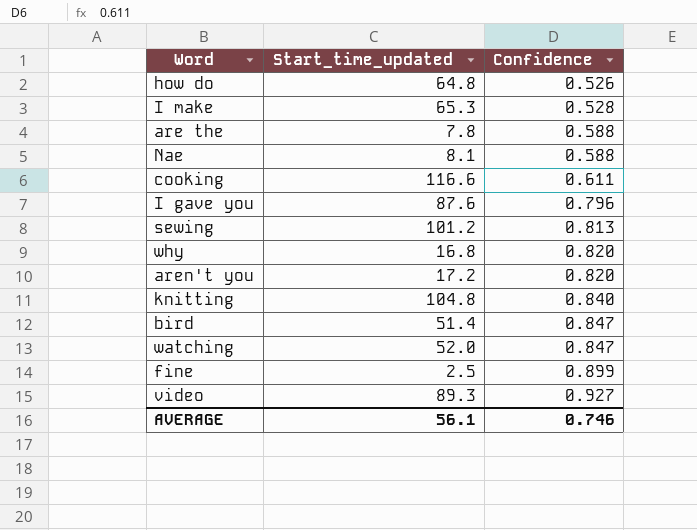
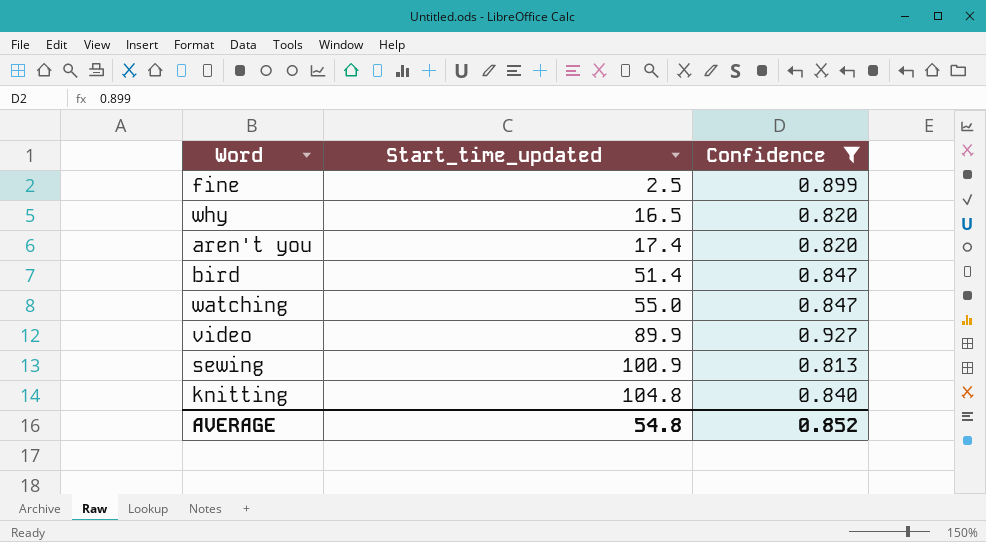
filter: none -> Confidence >= 0.813
row order: Confidence ascending -> Start_time_updated ascending
why | Start_time_updated: 16.8 -> 16.5
aren't you | Start_time_updated: 17.2 -> 17.4
watching | Start_time_updated: 52.0 -> 55.0
video | Start_time_updated: 89.3 -> 89.9
sewing | Start_time_updated: 101.2 -> 100.9
AVERAGE | Start_time_updated: 56.1 -> 54.8
AVERAGE | Confidence: 0.746 -> 0.852

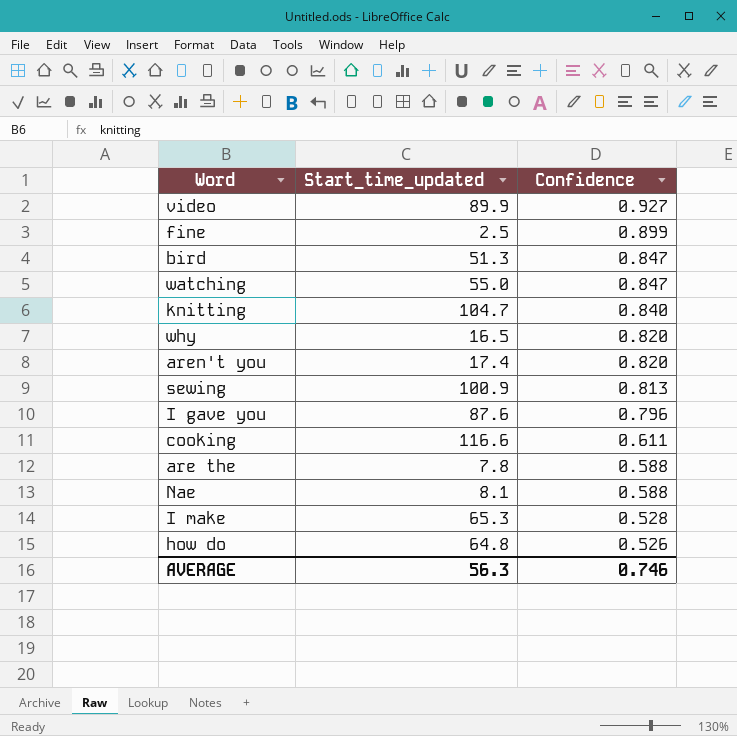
filter: Confidence >= 0.813 -> none
row order: Start_time_updated ascending -> Confidence descending
bird | Start_time_updated: 51.4 -> 51.3
knitting | Start_time_updated: 104.8 -> 104.7
AVERAGE | Start_time_updated: 54.8 -> 56.3
AVERAGE | Confidence: 0.852 -> 0.746

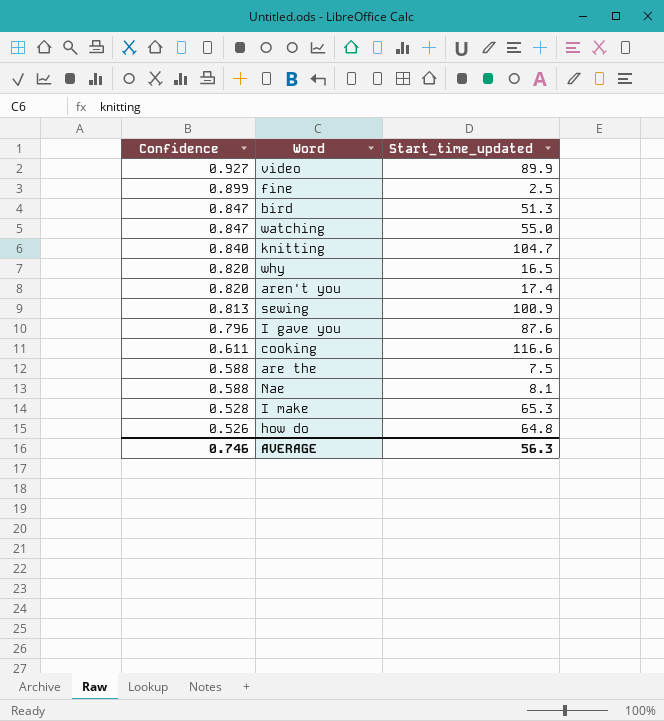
column Confidence | position: 3 -> 1
are the | Start_time_updated: 7.8 -> 7.5

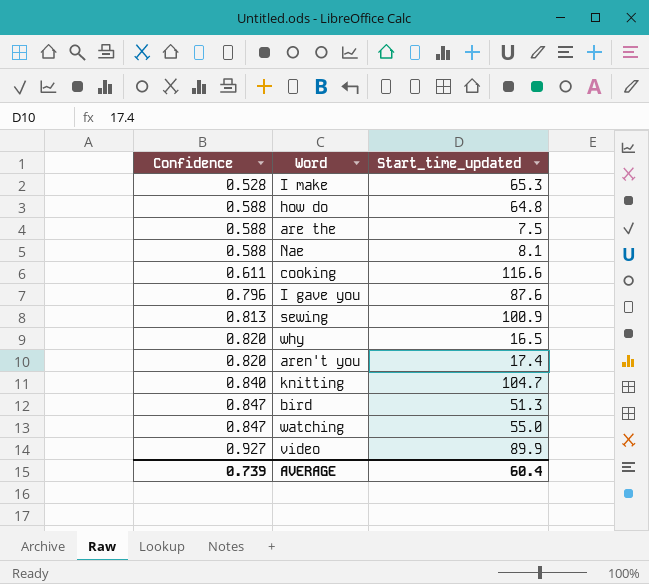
row order: Confidence descending -> Confidence ascending
row fine: 0.899 | 2.5 -> none
how do | Confidence: 0.526 -> 0.588
AVERAGE | Confidence: 0.746 -> 0.739
AVERAGE | Start_time_updated: 56.3 -> 60.4

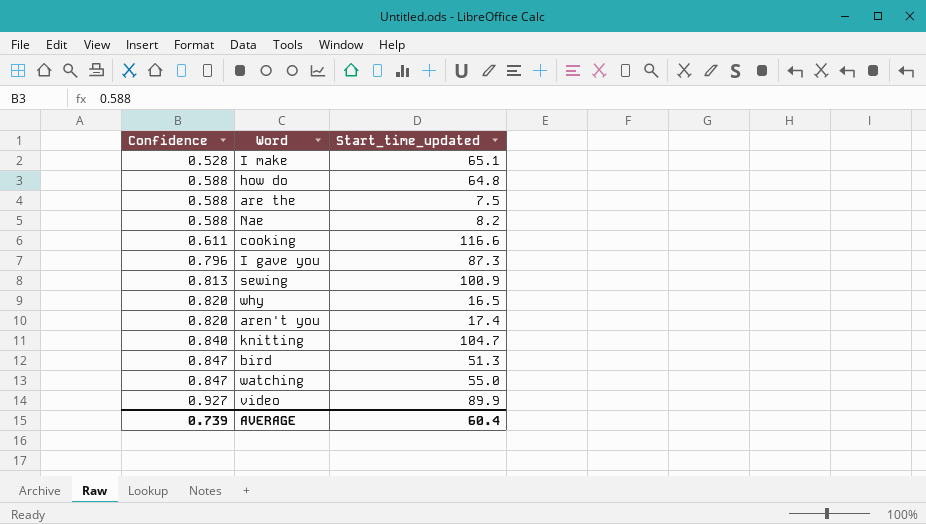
I make | Start_time_updated: 65.3 -> 65.1
Nae | Start_time_updated: 8.1 -> 8.2
I gave you | Start_time_updated: 87.6 -> 87.3

